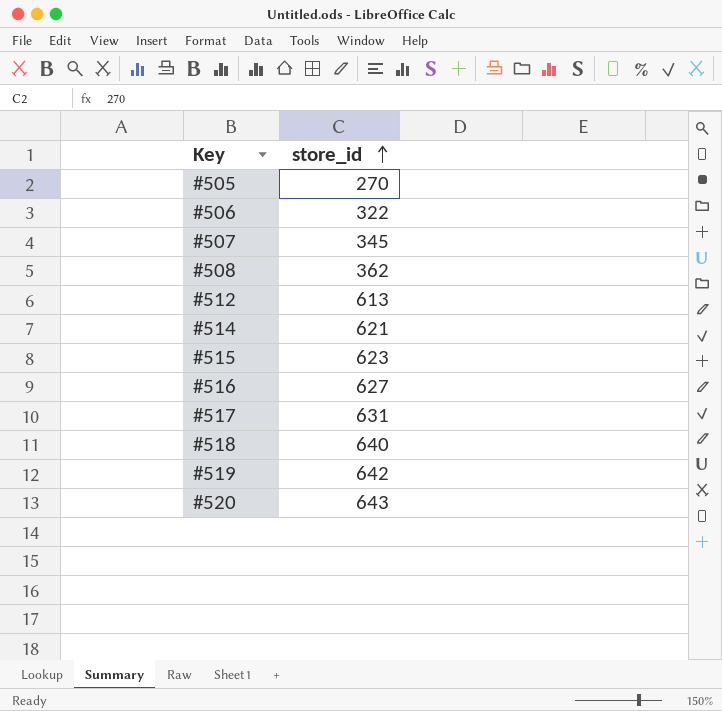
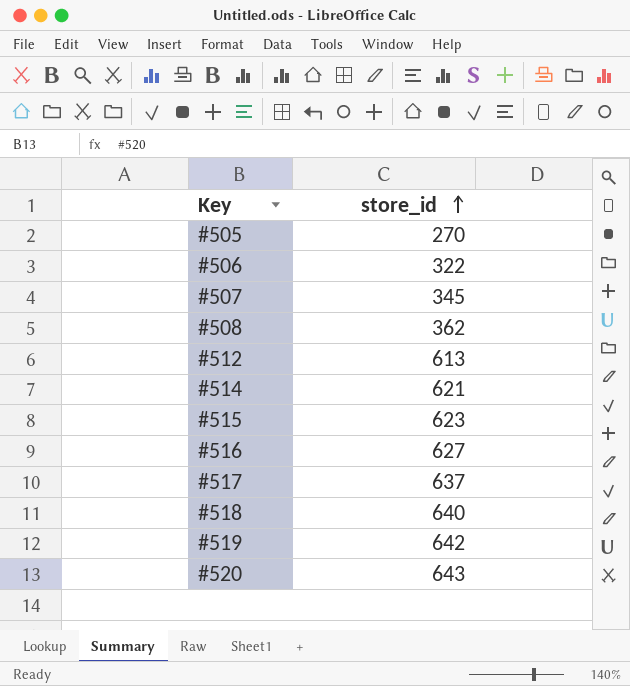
#517 | store_id: 631 -> 637

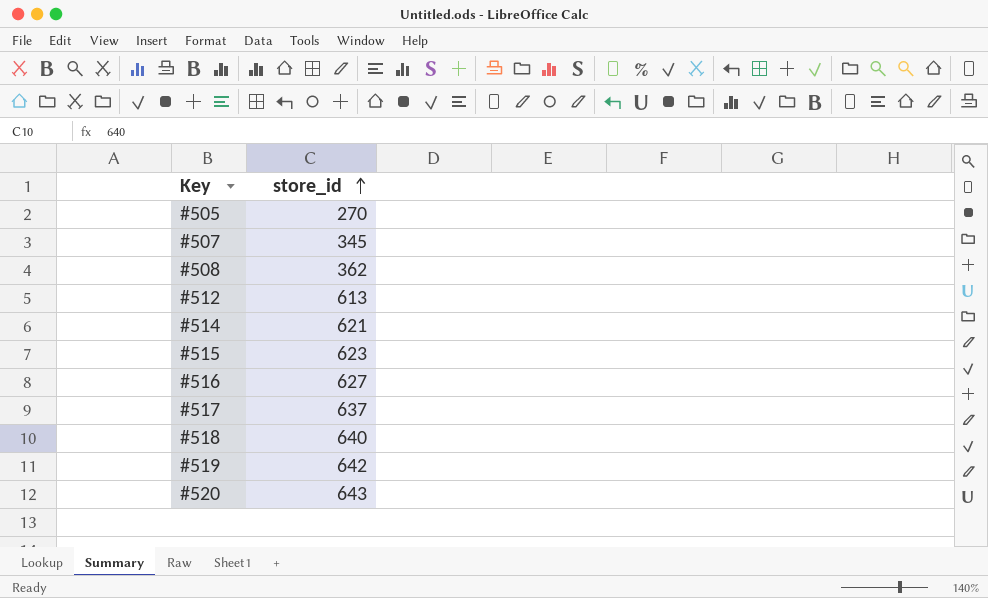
row #506: 322 -> none

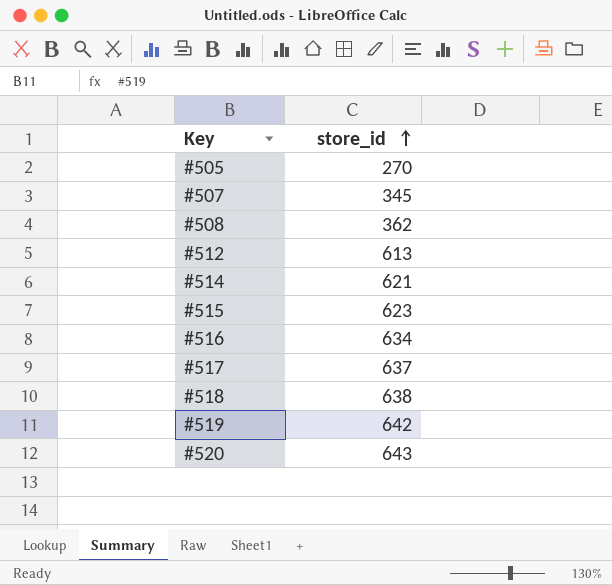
#516 | store_id: 627 -> 634
#518 | store_id: 640 -> 638

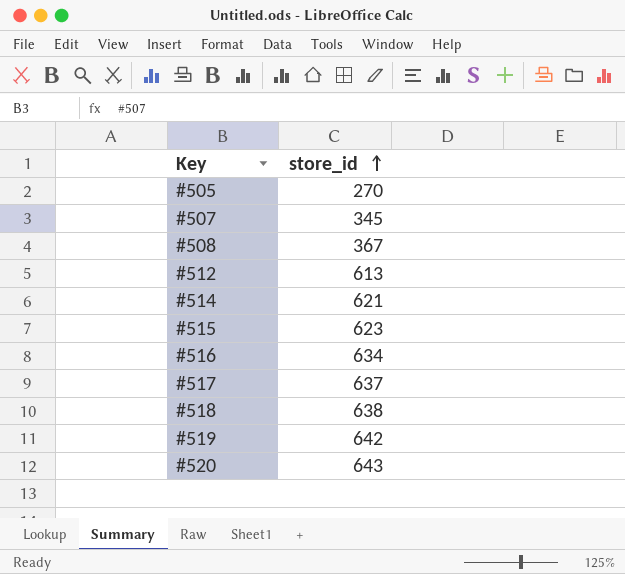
#508 | store_id: 362 -> 367

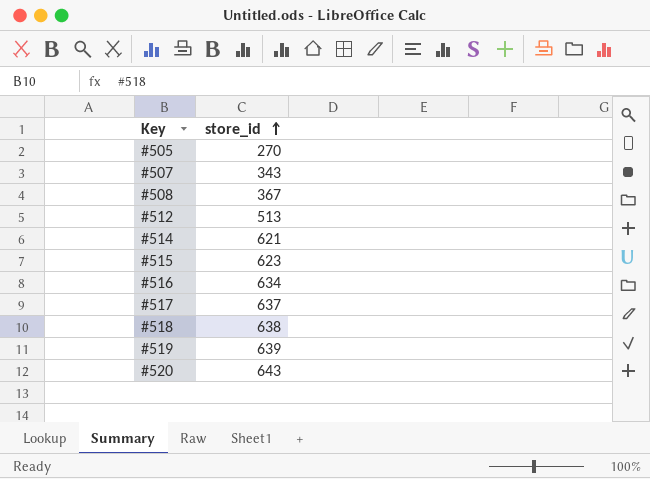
#507 | store_id: 345 -> 343
#512 | store_id: 613 -> 513
#519 | store_id: 642 -> 639

